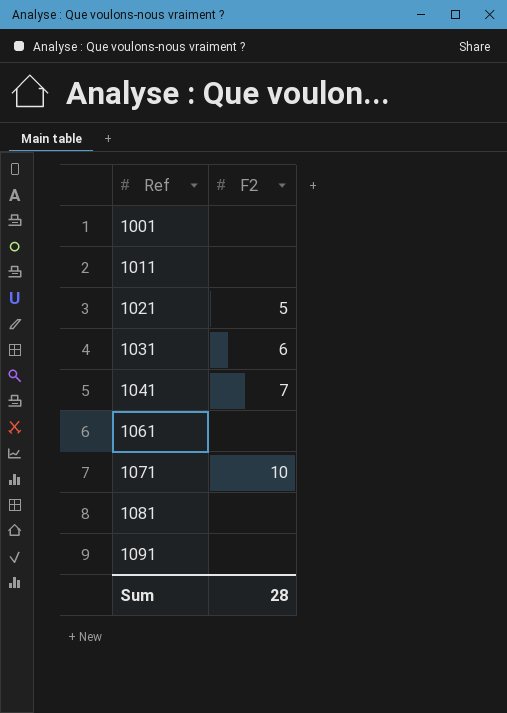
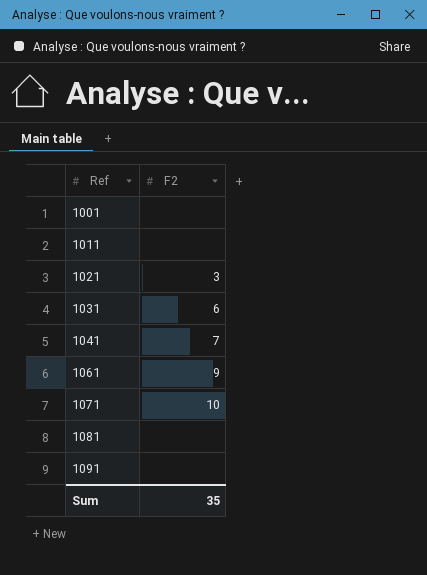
1021 | F2: 5 -> 3
1061 | F2: none -> 9
Sum | F2: 28 -> 35

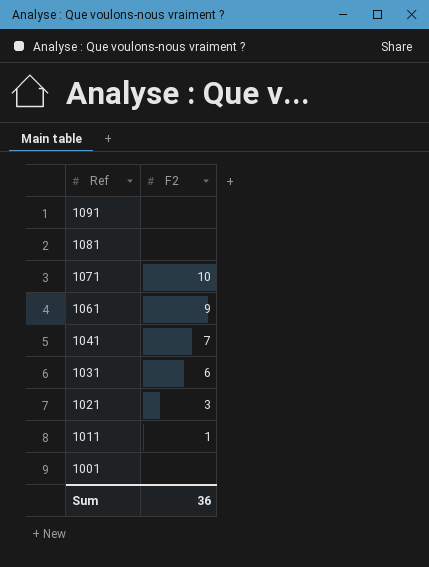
row order: Ref ascending -> Ref descending
1011 | F2: none -> 1
Sum | F2: 35 -> 36

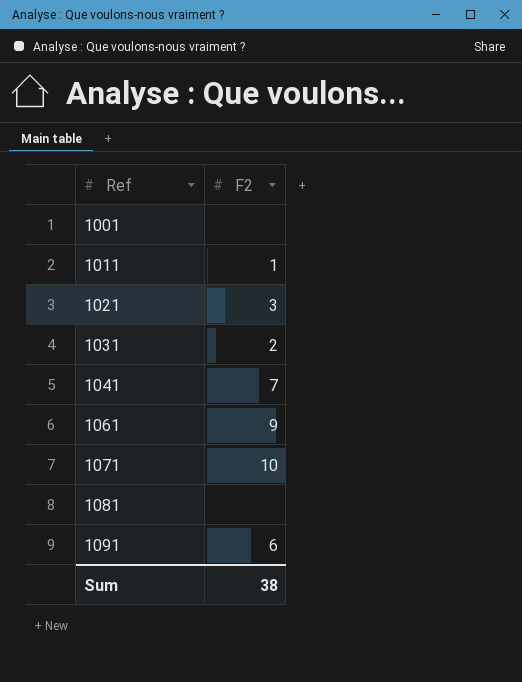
row order: Ref descending -> Ref ascending
1031 | F2: 6 -> 2
1091 | F2: none -> 6
Sum | F2: 36 -> 38

